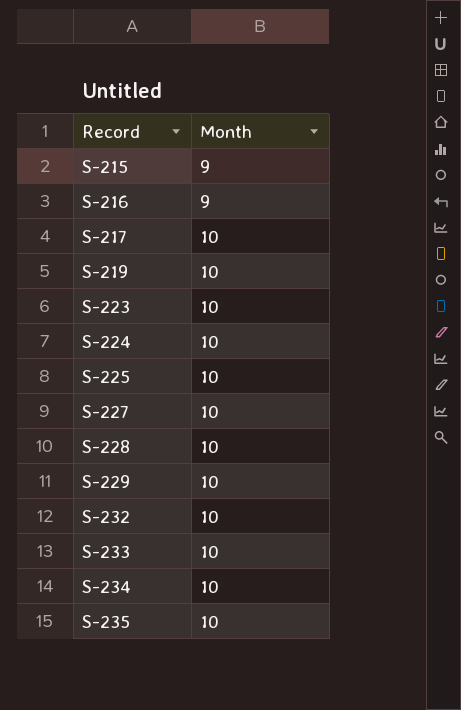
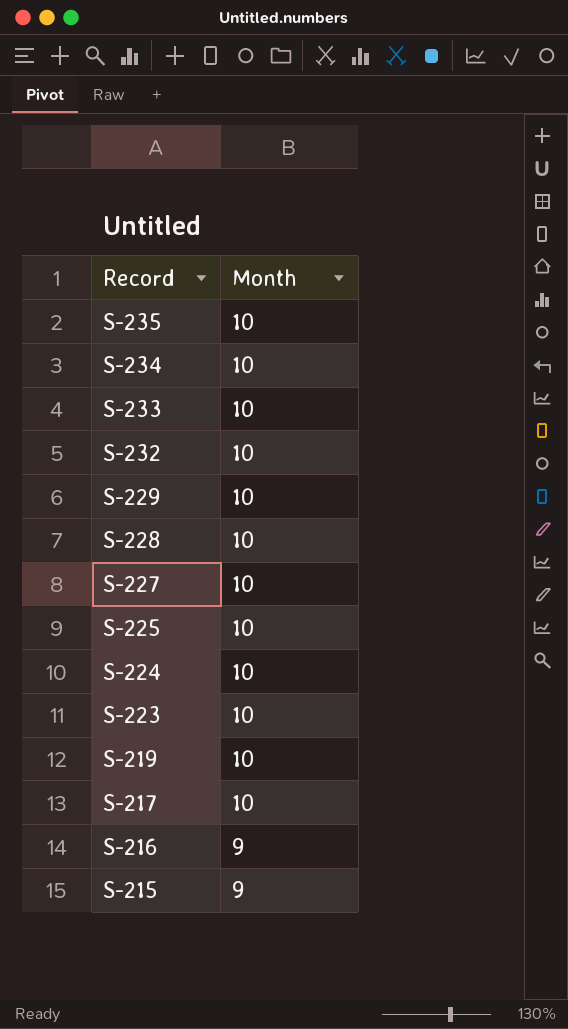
row order: Record ascending -> Record descending

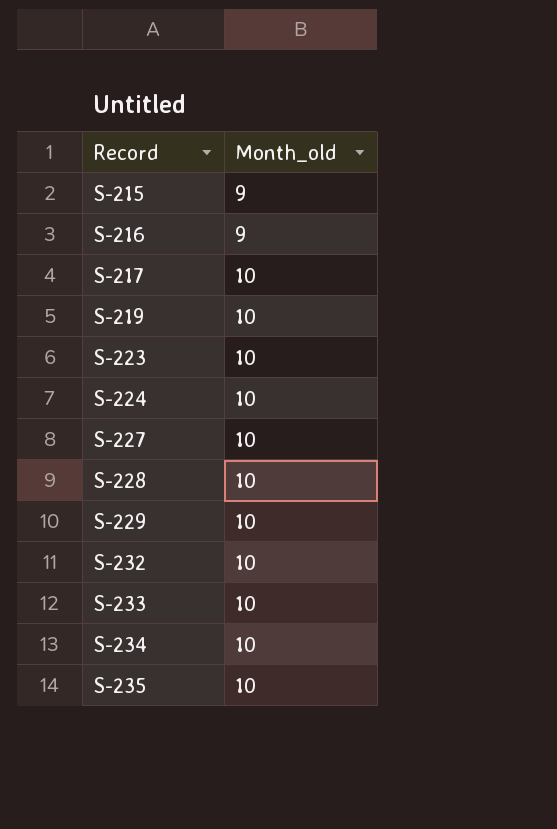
row order: Record descending -> Record ascending
column name: Month -> Month_old
row S-225: 10 -> none

